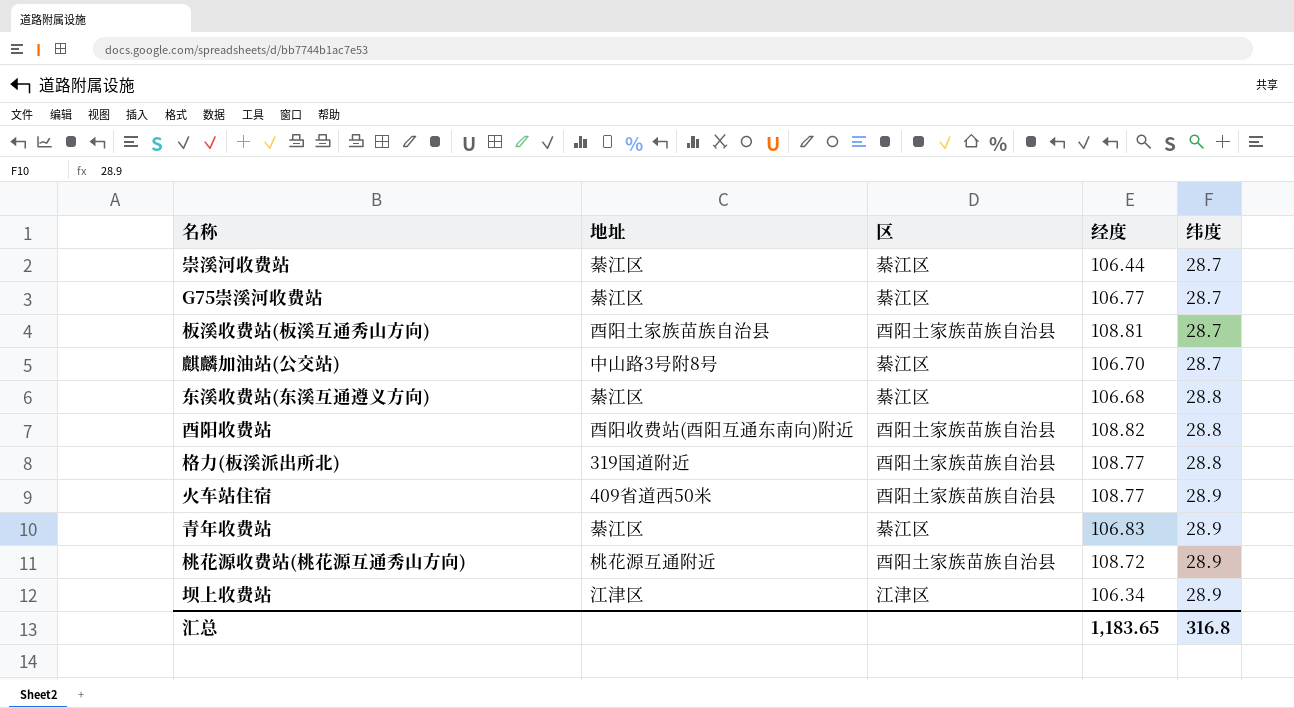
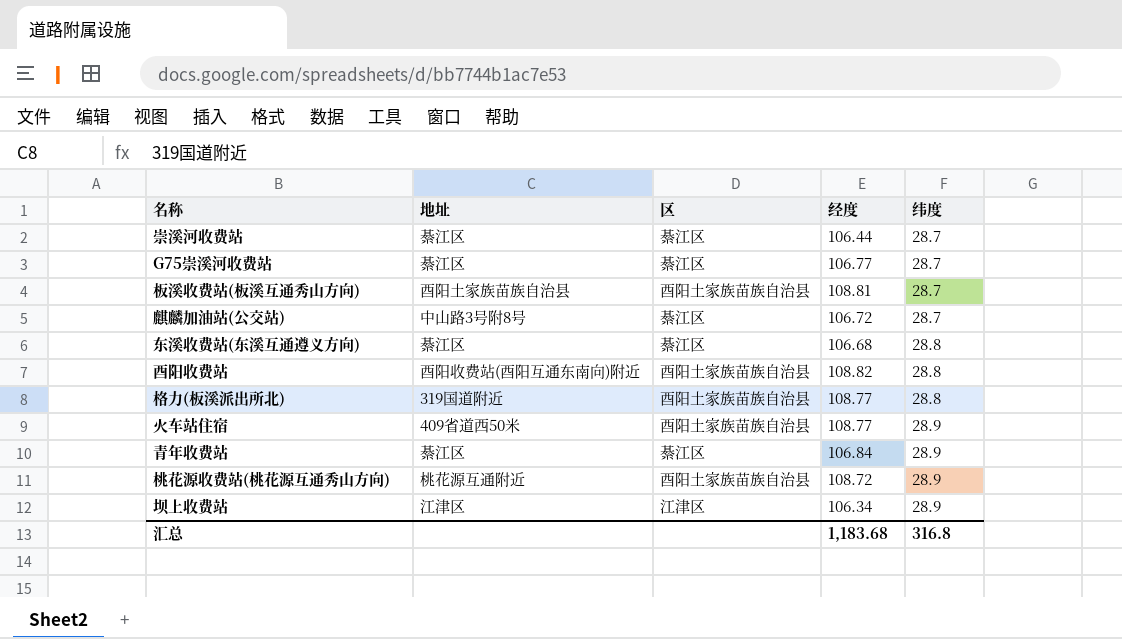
麒麟加油站(公交站) | 经度: 106.70 -> 106.72
青年收费站 | 经度: 106.83 -> 106.84
汇总 | 经度: 1,183.65 -> 1,183.68

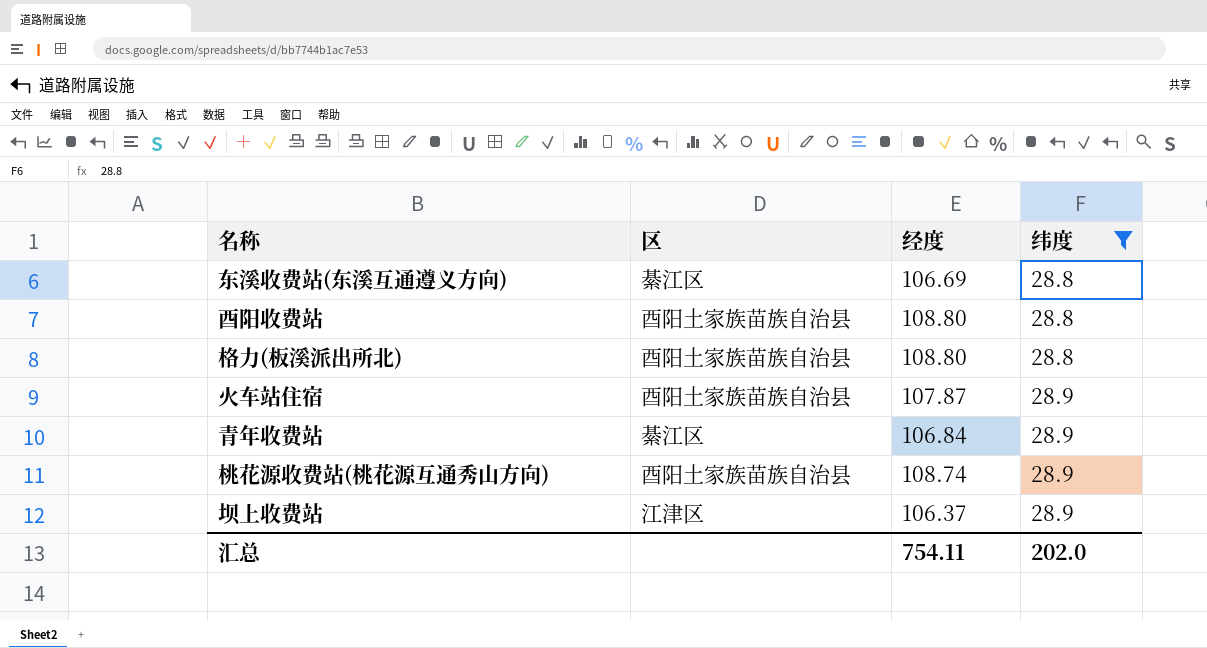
filter: none -> 纬度 != 28.7
column 地址 | position: 2 -> none
东溪收费站(东溪互通遵义方向) | 经度: 106.68 -> 106.69
酉阳收费站 | 经度: 108.82 -> 108.80
格力(板溪派出所北) | 经度: 108.77 -> 108.80
火车站住宿 | 经度: 108.77 -> 107.87
桃花源收费站(桃花源互通秀山方向) | 经度: 108.72 -> 108.74
坝上收费站 | 经度: 106.34 -> 106.37
汇总 | 经度: 1,183.68 -> 754.11
汇总 | 纬度: 316.8 -> 202.0

